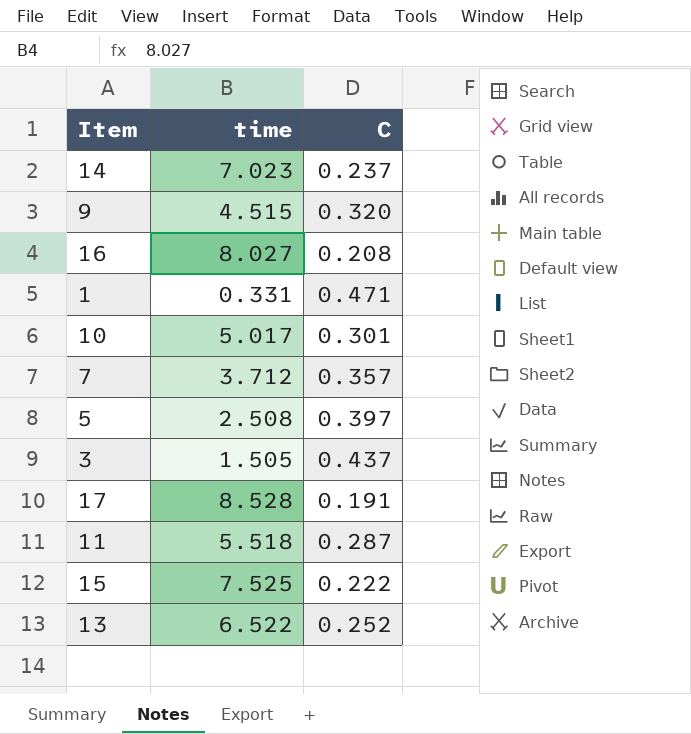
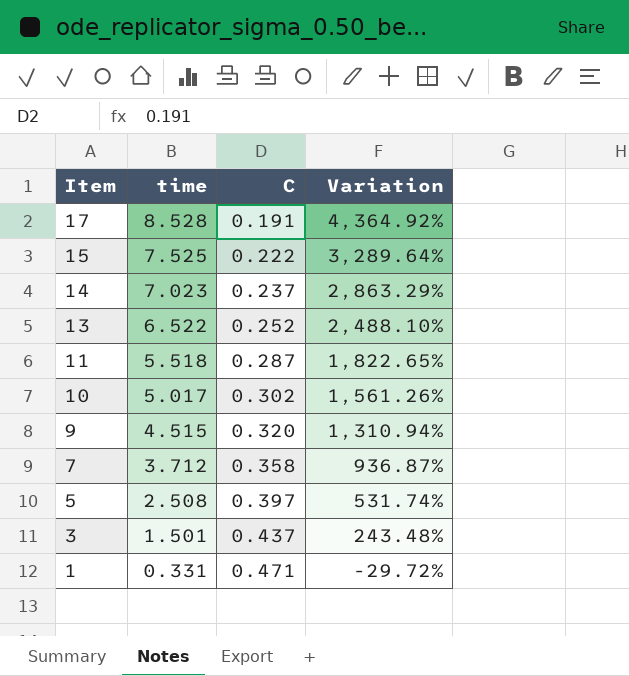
row order: none -> Item descending
column Variation | formula: none -> ([time] - [C]) / [C]
row 16: 8.027 | 0.208 -> none
10 | C: 0.301 -> 0.302
7 | C: 0.357 -> 0.358
3 | time: 1.505 -> 1.501

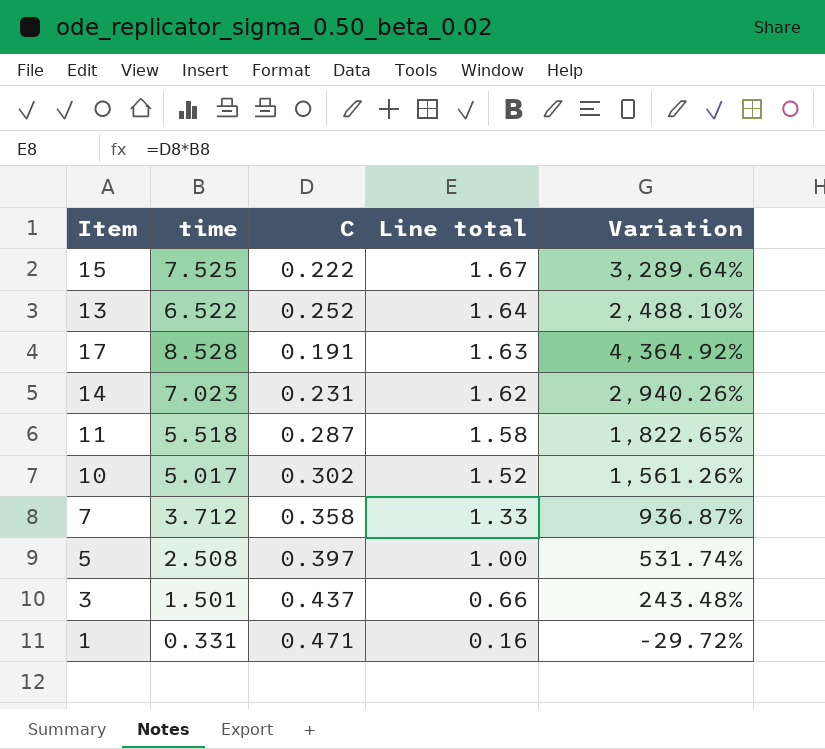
row order: Item descending -> Line total descending
column Line total | formula: none -> [time] * [C]
row 9: 4.515 | 0.320 | 1,310.94% -> none
14 | C: 0.237 -> 0.231
14 | Variation: 2,863.29% -> 2,940.26%

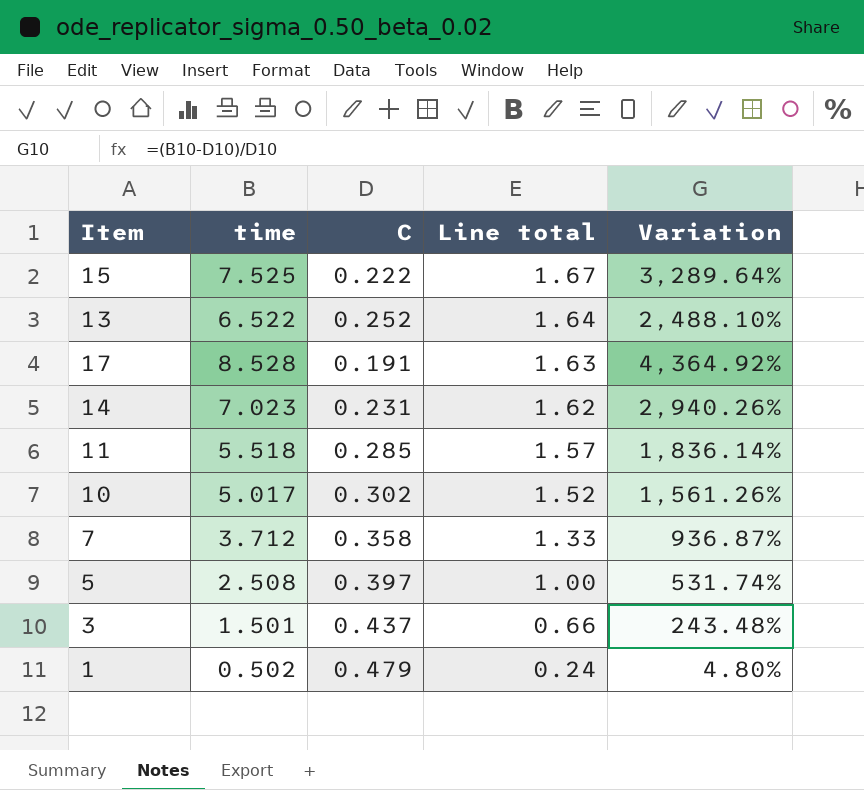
11 | C: 0.287 -> 0.285
11 | Line total: 1.58 -> 1.57
11 | Variation: 1,822.65% -> 1,836.14%
1 | time: 0.331 -> 0.502
1 | C: 0.471 -> 0.479
1 | Line total: 0.16 -> 0.24
1 | Variation: -29.72% -> 4.80%

